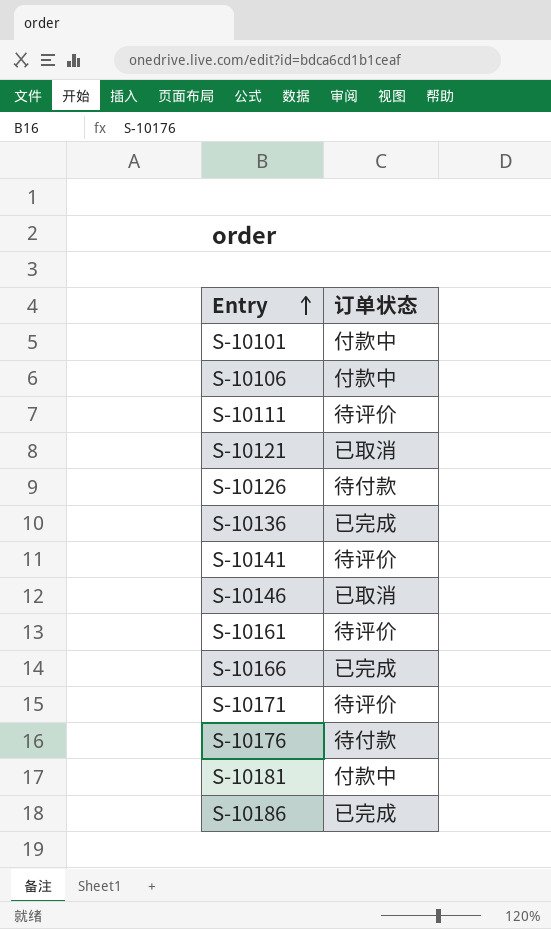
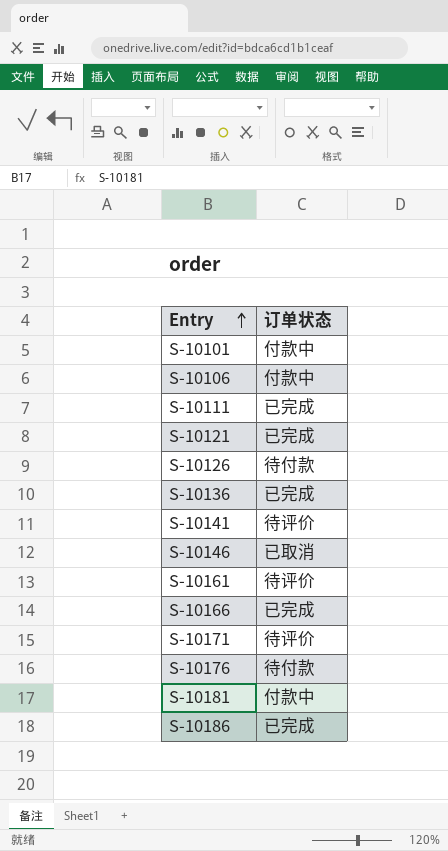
S-10111 | 订单状态: 待评价 -> 已完成
S-10121 | 订单状态: 已取消 -> 已完成

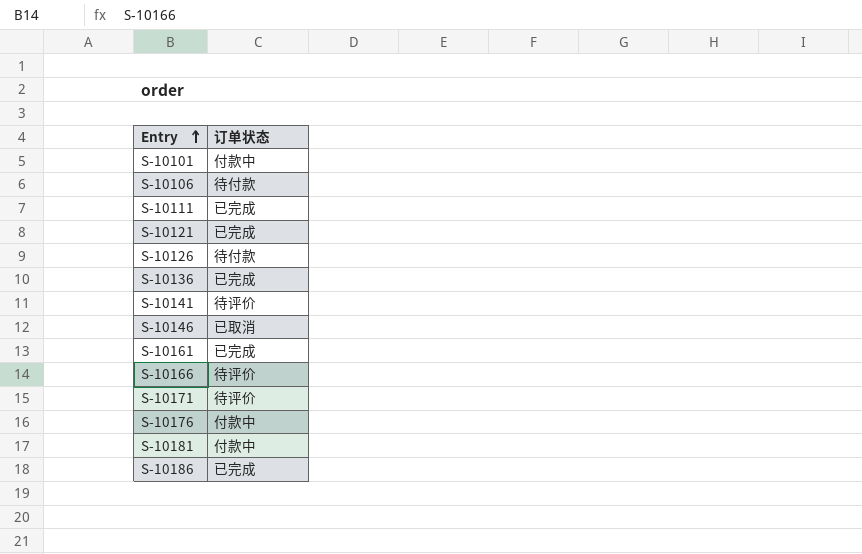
S-10106 | 订单状态: 付款中 -> 待付款
S-10161 | 订单状态: 待评价 -> 已完成
S-10166 | 订单状态: 已完成 -> 待评价
S-10176 | 订单状态: 待付款 -> 付款中

